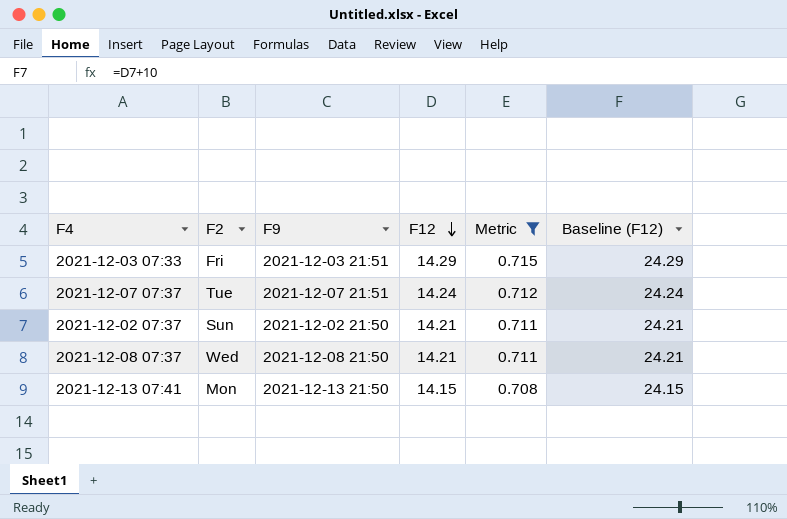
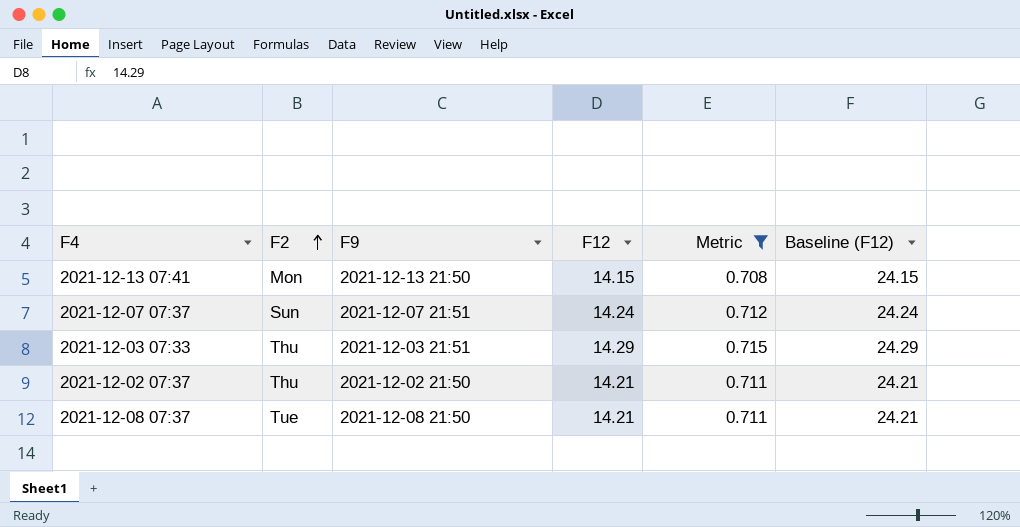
row order: F12 descending -> F2 ascending
2021-12-07 07:37 | F2: Tue -> Sun
2021-12-03 07:33 | F2: Fri -> Thu
2021-12-02 07:37 | F2: Sun -> Thu
2021-12-08 07:37 | F2: Wed -> Tue

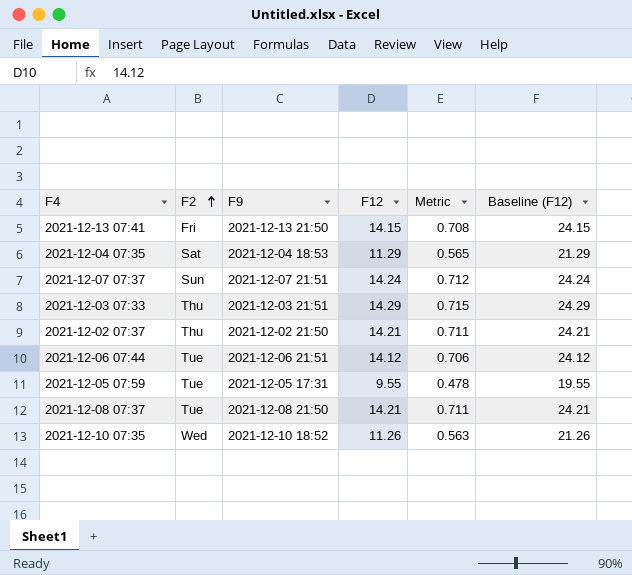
filter: Metric >= 0.708 -> none
2021-12-13 07:41 | F2: Mon -> Fri

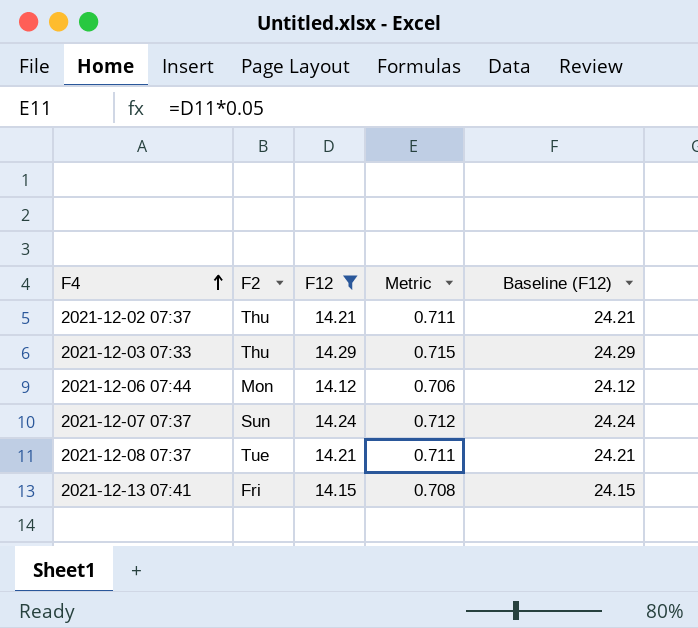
filter: none -> F12 >= 14.12
row order: F2 ascending -> F4 ascending
column F9 | position: 3 -> none
2021-12-06 07:44 | F2: Tue -> Mon

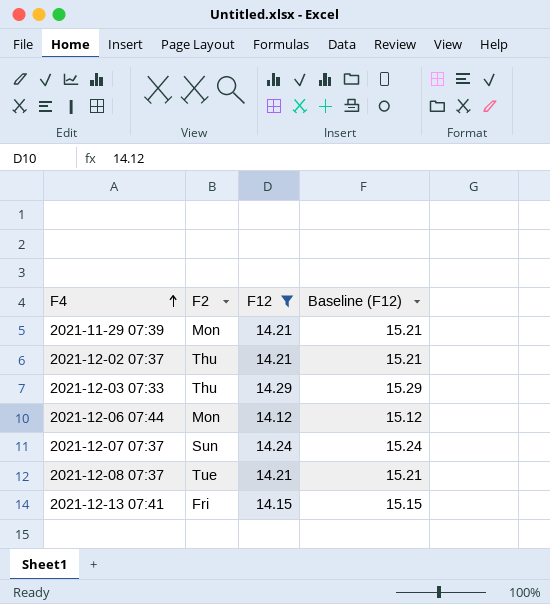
column Metric | formula: [F12] * 0.05 -> none
column Baseline (F12) | formula: [F12] + 10 -> [F12] + 1
row 2021-11-29 07:39: none -> Mon | 14.21 | 15.21

